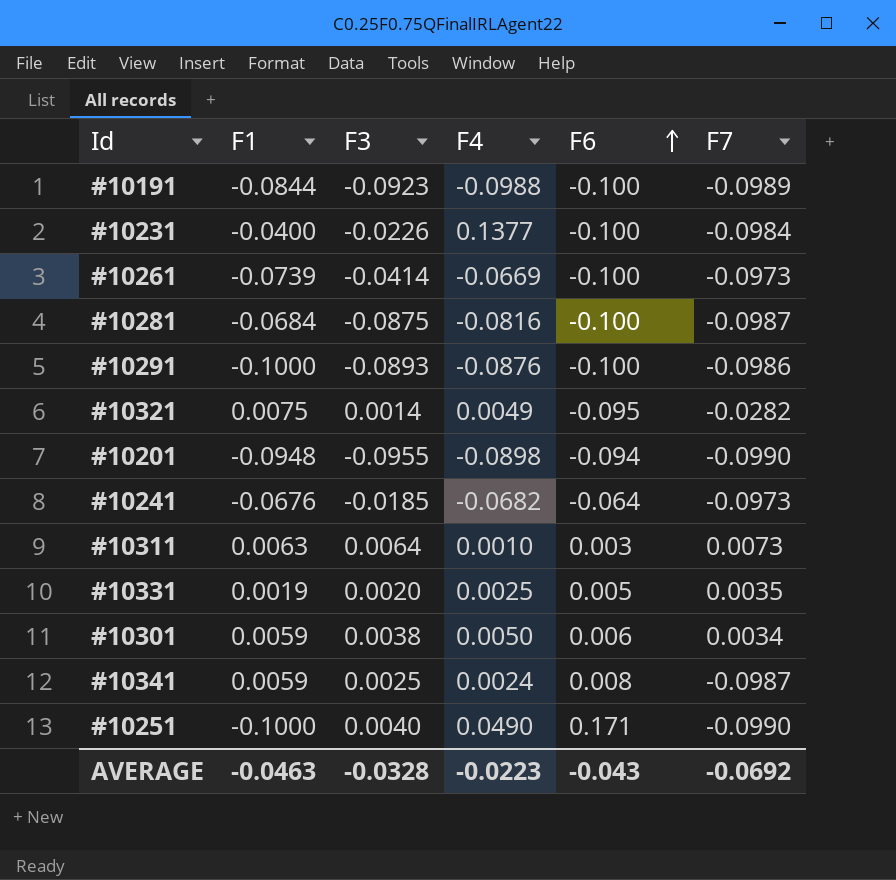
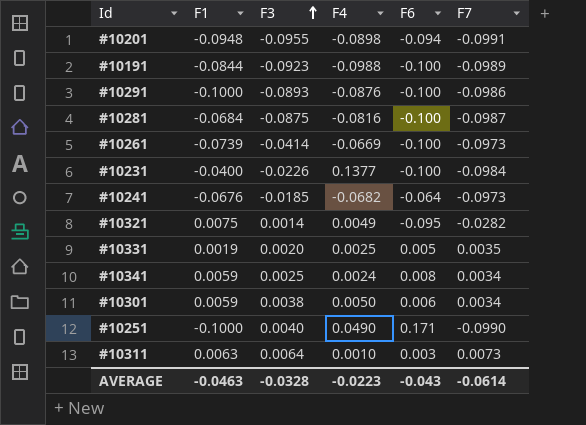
row order: F6 ascending -> F3 ascending
#10201 | F7: -0.0990 -> -0.0991
#10341 | F7: -0.0987 -> 0.0034
AVERAGE | F7: -0.0692 -> -0.0614

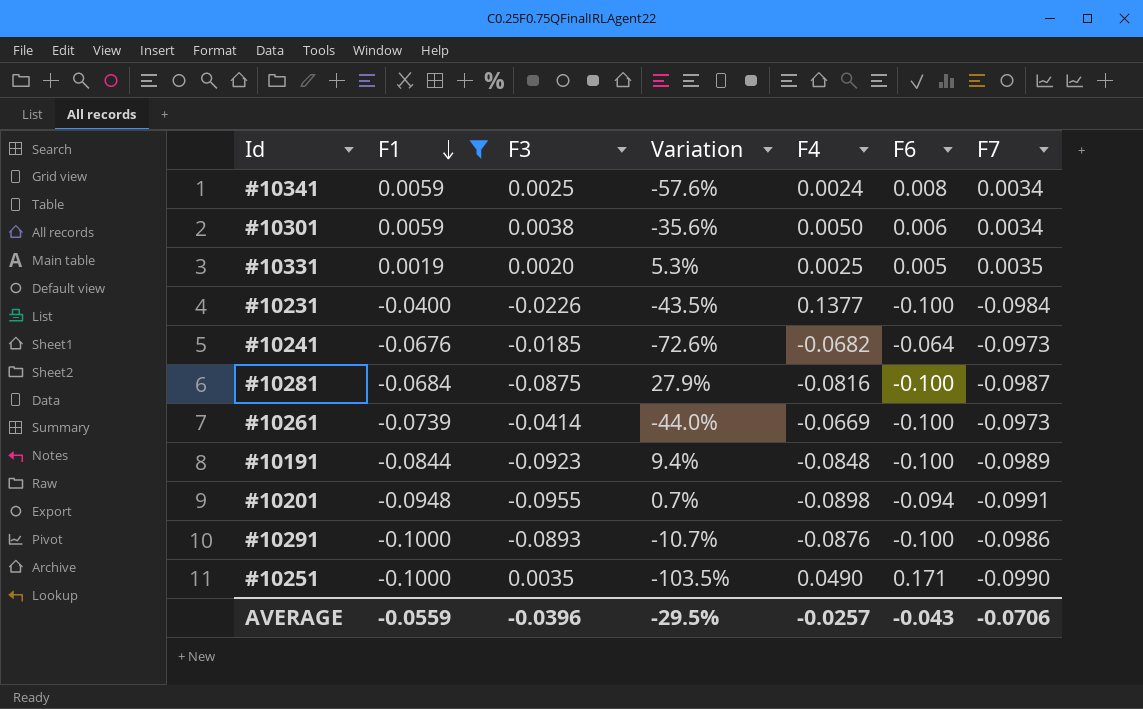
filter: none -> F1 <= 0.0059
row order: F3 ascending -> F1 descending
column Variation | formula: none -> ([F3] - [F1]) / [F1]
#10191 | F4: -0.0988 -> -0.0848
#10251 | F3: 0.0040 -> 0.0035
AVERAGE | F1: -0.0463 -> -0.0559
AVERAGE | F3: -0.0328 -> -0.0396
AVERAGE | F4: -0.0223 -> -0.0257
AVERAGE | F7: -0.0614 -> -0.0706

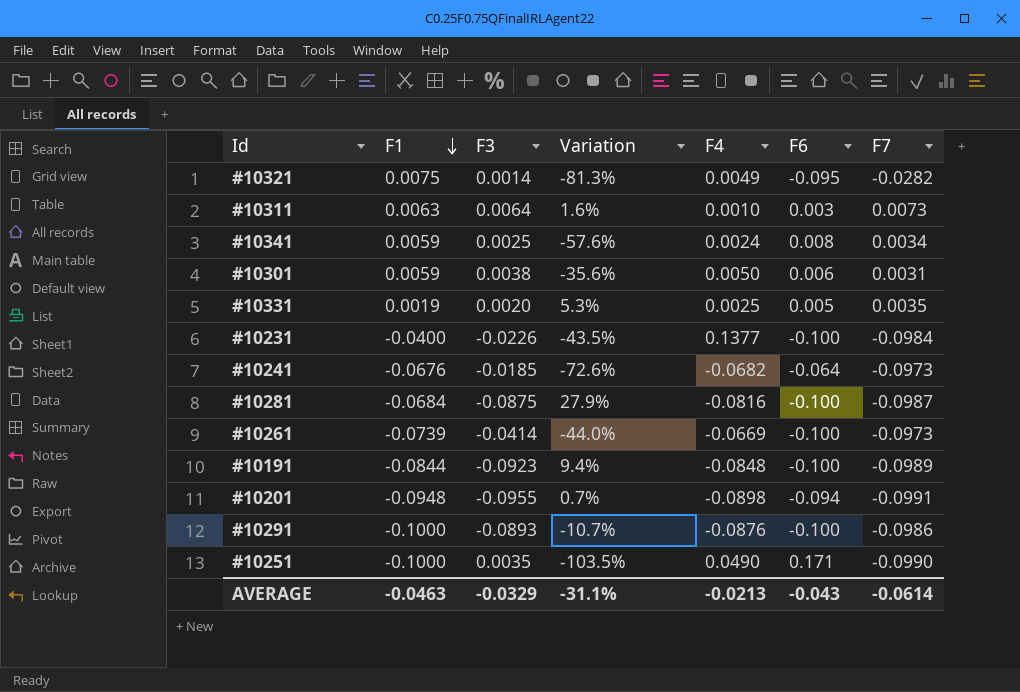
filter: F1 <= 0.0059 -> none
#10301 | F7: 0.0034 -> 0.0031
AVERAGE | F1: -0.0559 -> -0.0463
AVERAGE | F3: -0.0396 -> -0.0329
AVERAGE | Variation: -29.5% -> -31.1%
AVERAGE | F4: -0.0257 -> -0.0213
AVERAGE | F7: -0.0706 -> -0.0614

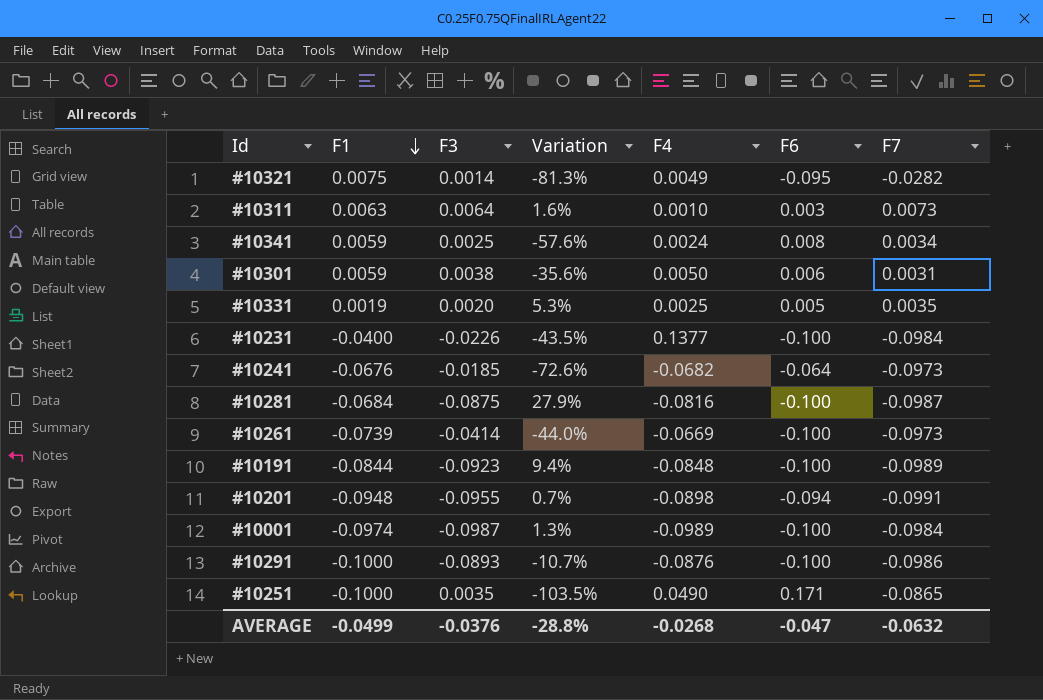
row #10001: none -> -0.0974 | -0.0987 | 1.3% | -0.0989 | -0.100 | -0.0984
#10251 | F7: -0.0990 -> -0.0865
AVERAGE | F1: -0.0463 -> -0.0499
AVERAGE | F3: -0.0329 -> -0.0376
AVERAGE | Variation: -31.1% -> -28.8%
AVERAGE | F4: -0.0213 -> -0.0268
AVERAGE | F6: -0.043 -> -0.047
AVERAGE | F7: -0.0614 -> -0.0632

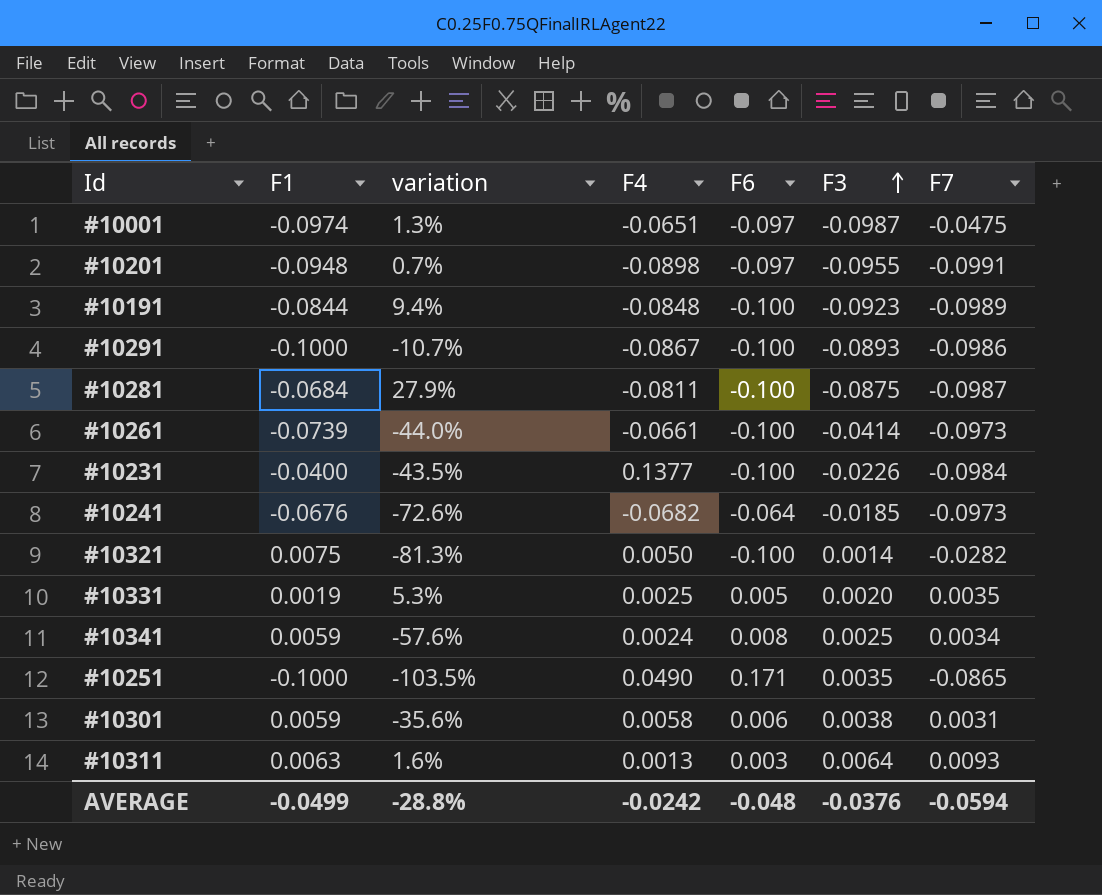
row order: F1 descending -> F3 ascending
column name: Variation -> variation
column F3 | position: 3 -> 6
#10001 | F4: -0.0989 -> -0.0651
#10001 | F6: -0.100 -> -0.097
#10001 | F7: -0.0984 -> -0.0475
#10201 | F6: -0.094 -> -0.097
#10291 | F4: -0.0876 -> -0.0867
#10281 | F4: -0.0816 -> -0.0811
#10261 | F4: -0.0669 -> -0.0661
#10321 | F4: 0.0049 -> 0.0050
#10321 | F6: -0.095 -> -0.100
#10301 | F4: 0.0050 -> 0.0058
#10311 | F4: 0.0010 -> 0.0013
#10311 | F7: 0.0073 -> 0.0093
AVERAGE | F4: -0.0268 -> -0.0242
AVERAGE | F6: -0.047 -> -0.048
AVERAGE | F7: -0.0632 -> -0.0594

